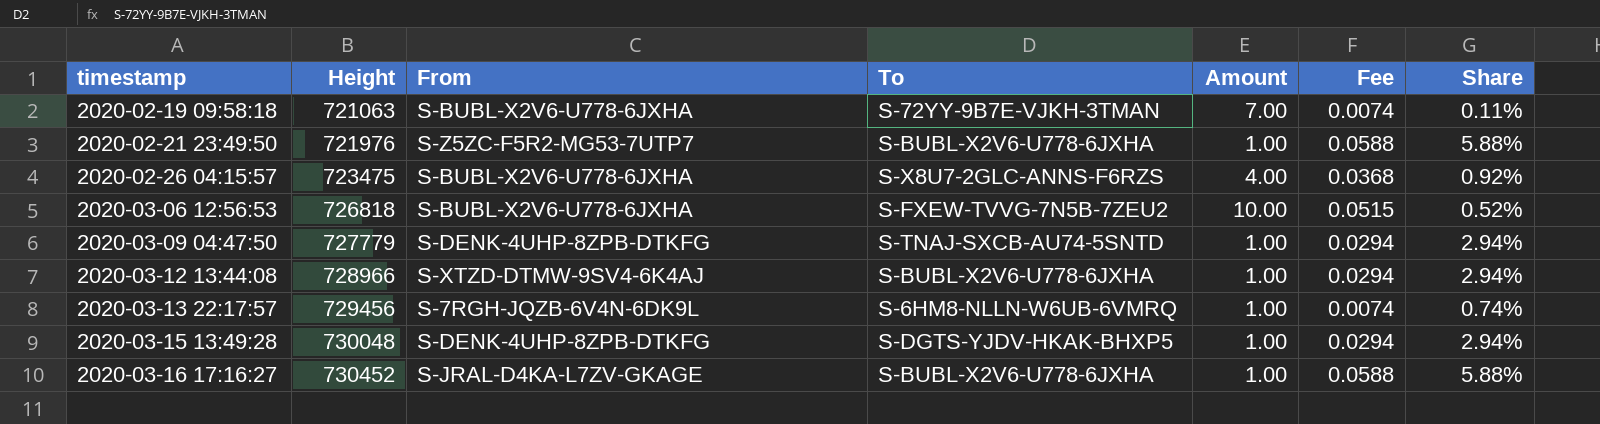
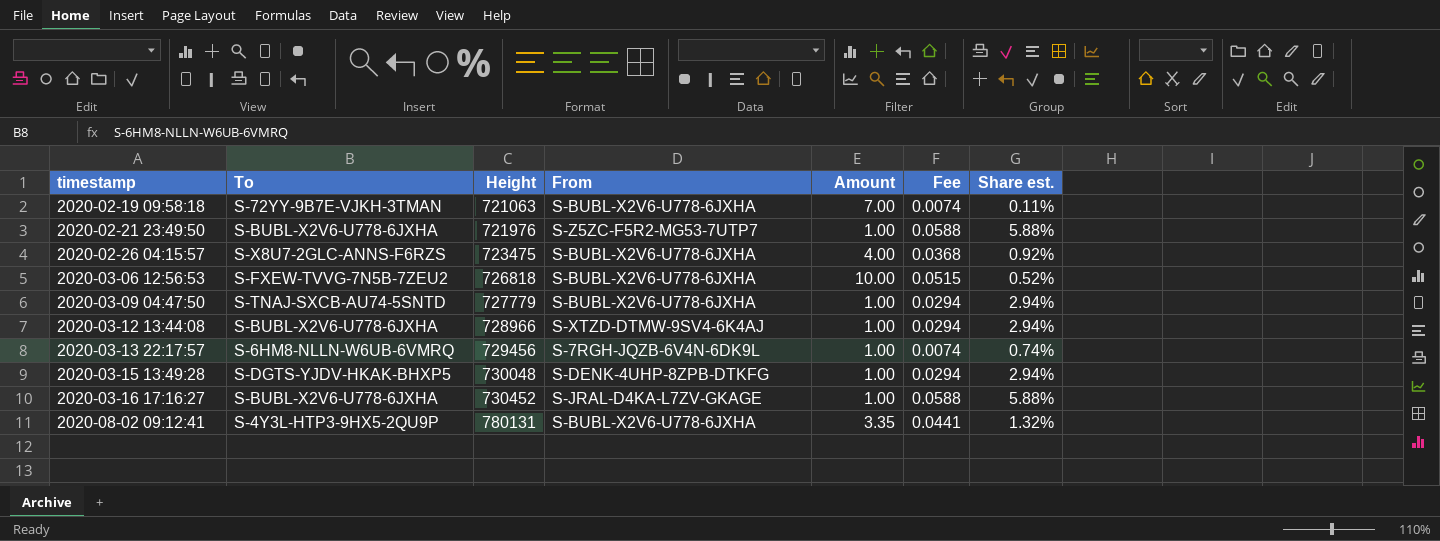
column To | position: 4 -> 2
column name: Share -> Share est.
2020-03-09 04:47:50 | From: S-DENK-4UHP-8ZPB-DTKFG -> S-BUBL-X2V6-U778-6JXHA
row 2020-08-02 09:12:41: none -> S-4Y3L-HTP3-9HX5-2QU9P | 780131 | S-BUBL-X2V6-U778-6JXHA | 3.35 | 0.0441 | 1.32%

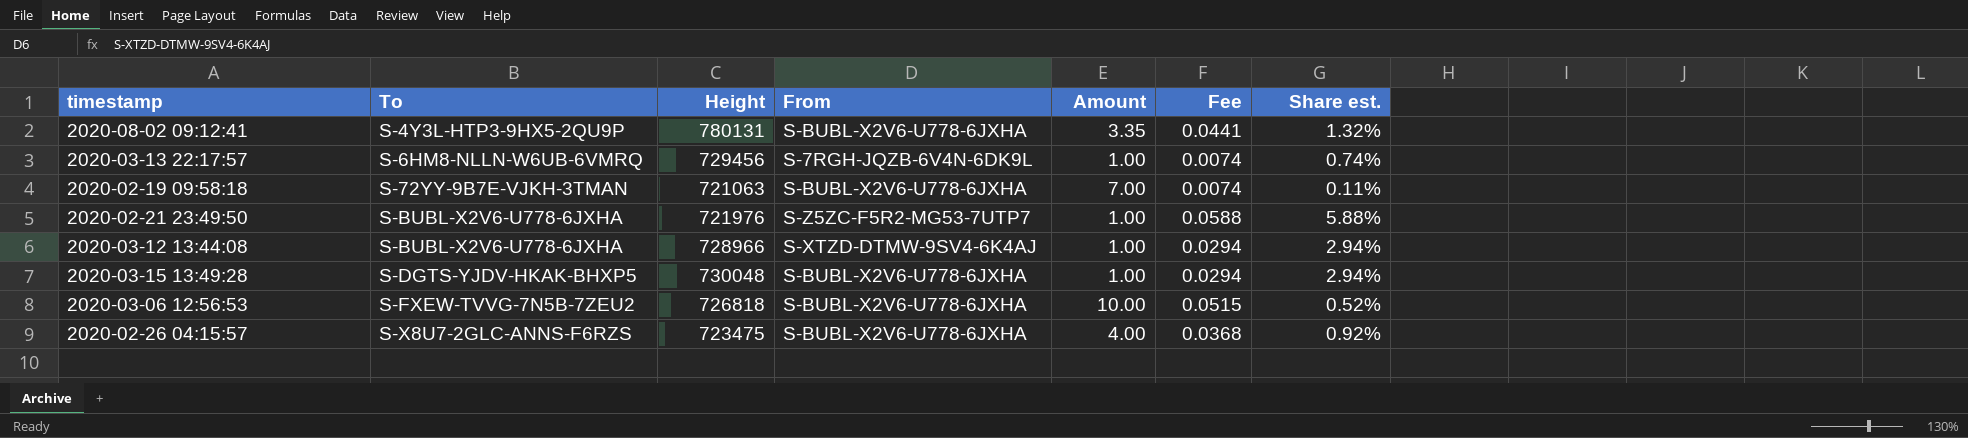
row order: timestamp ascending -> To ascending
row 2020-03-09 04:47:50: S-TNAJ-SXCB-AU74-5SNTD | 727779 | S-BUBL-X2V6-U778-6JXHA | 1.00 | 0.0294 | 2.94% -> none
row 2020-03-16 17:16:27: S-BUBL-X2V6-U778-6JXHA | 730452 | S-JRAL-D4KA-L7ZV-GKAGE | 1.00 | 0.0588 | 5.88% -> none
2020-03-15 13:49:28 | From: S-DENK-4UHP-8ZPB-DTKFG -> S-BUBL-X2V6-U778-6JXHA

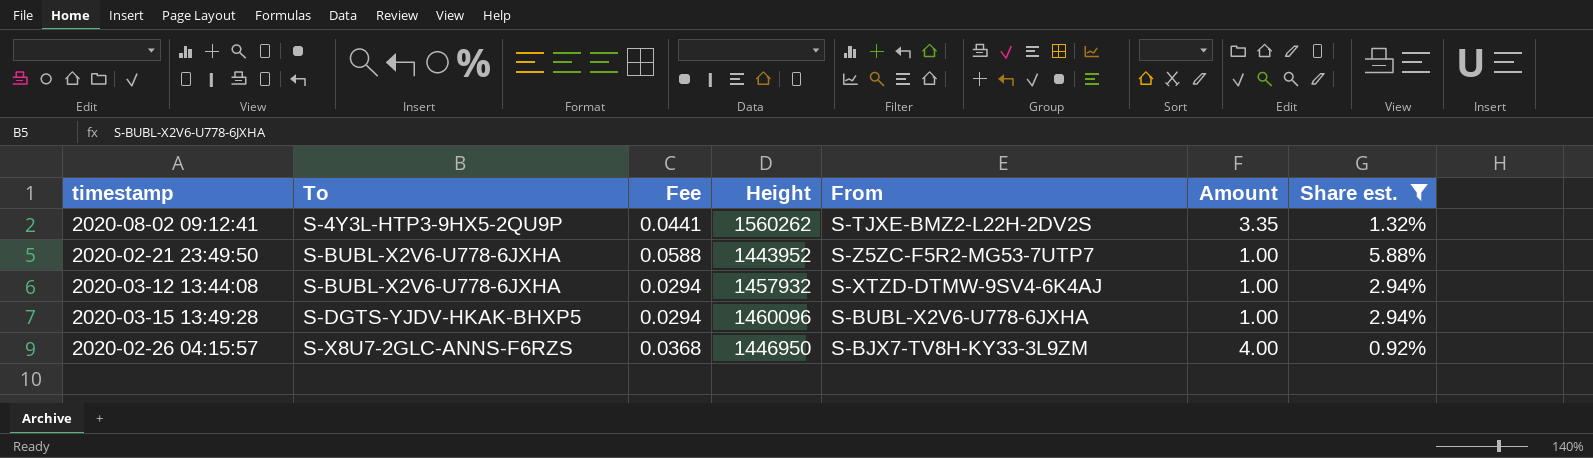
filter: none -> Share est. >= 0.92%
column Fee | position: 6 -> 3
2020-08-02 09:12:41 | Height: 780131 -> 1560262
2020-08-02 09:12:41 | From: S-BUBL-X2V6-U778-6JXHA -> S-TJXE-BMZ2-L22H-2DV2S
2020-02-21 23:49:50 | Height: 721976 -> 1443952
2020-03-12 13:44:08 | Height: 728966 -> 1457932
2020-03-15 13:49:28 | Height: 730048 -> 1460096
2020-02-26 04:15:57 | Height: 723475 -> 1446950
2020-02-26 04:15:57 | From: S-BUBL-X2V6-U778-6JXHA -> S-BJX7-TV8H-KY33-3L9ZM

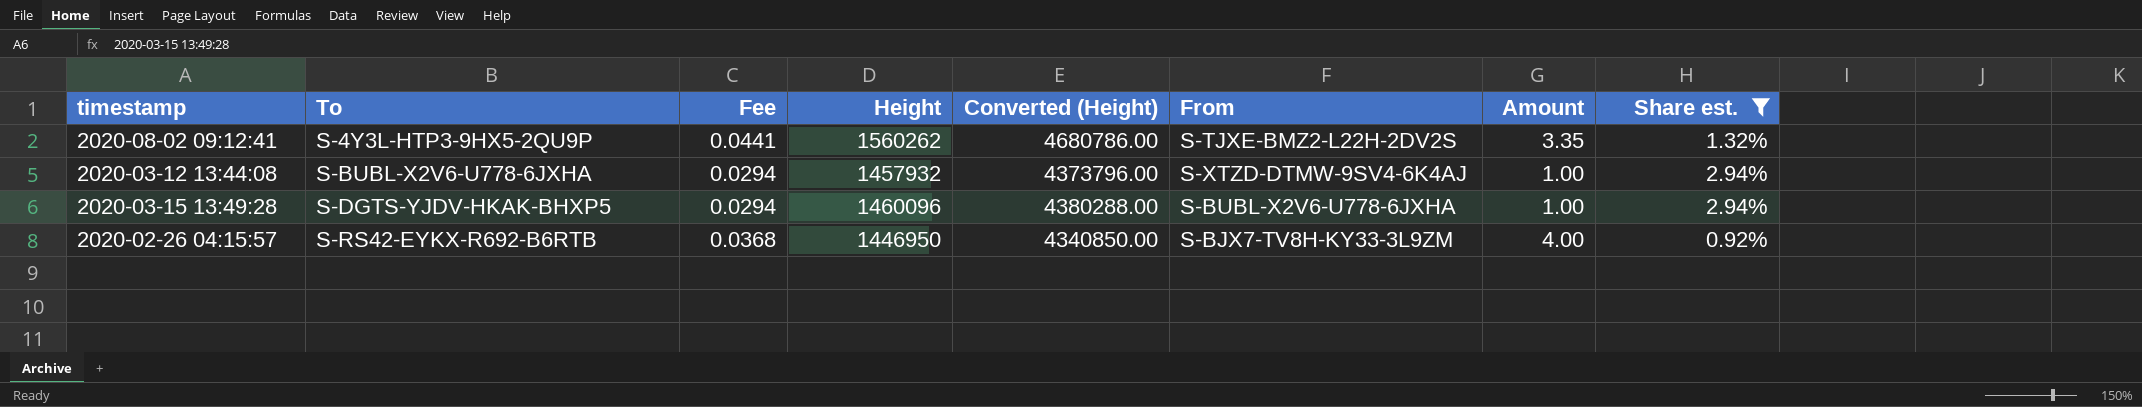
column Converted (Height) | formula: none -> [Height] * 3
row 2020-02-21 23:49:50: S-BUBL-X2V6-U778-6JXHA | 0.0588 | 1443952 | S-Z5ZC-F5R2-MG53-7UTP7 | 1.00 | 5.88% -> none
2020-02-26 04:15:57 | To: S-X8U7-2GLC-ANNS-F6RZS -> S-RS42-EYKX-R692-B6RTB

